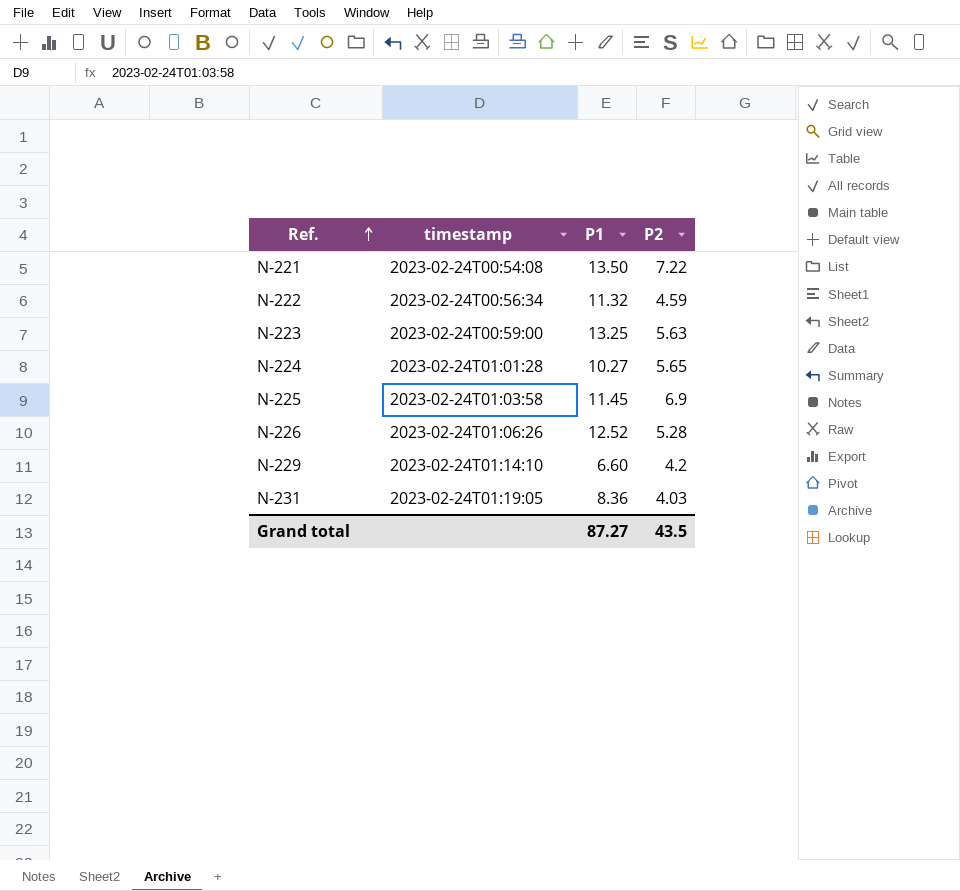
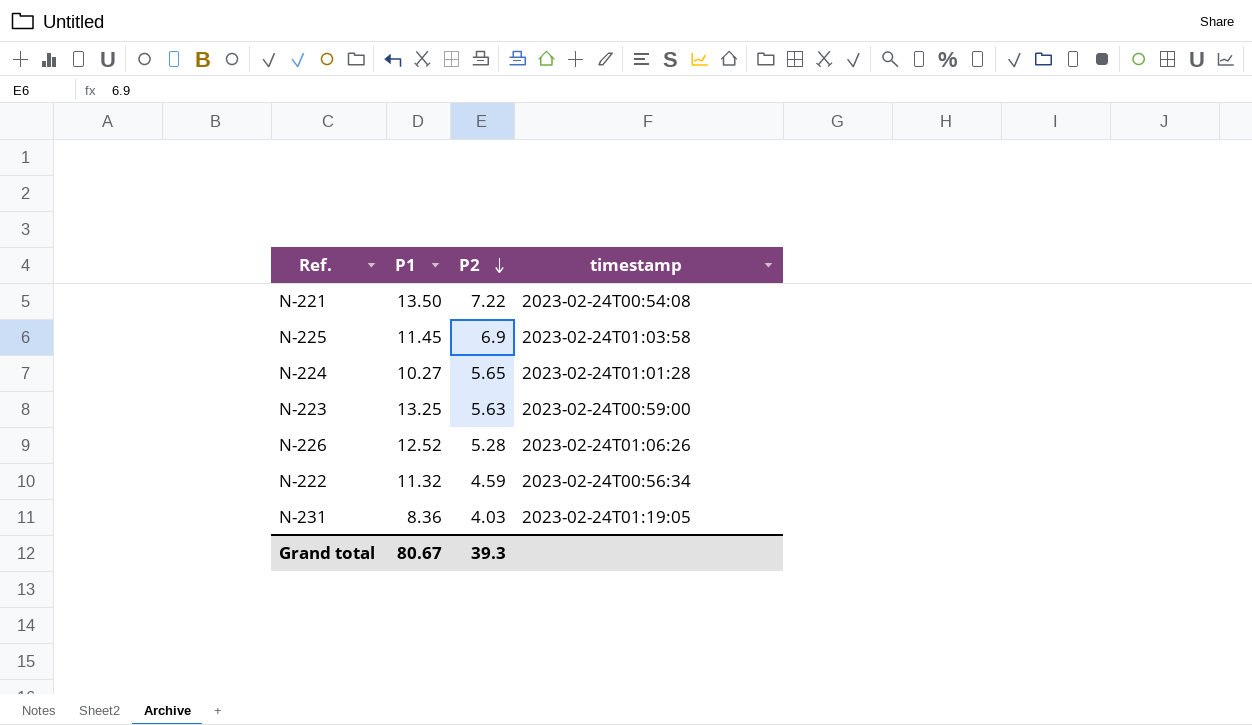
row order: Ref. ascending -> P2 descending
column timestamp | position: 2 -> 4
row N-229: 2023-02-24T01:14:10 | 6.60 | 4.2 -> none
Grand total | P1: 87.27 -> 80.67
Grand total | P2: 43.5 -> 39.3

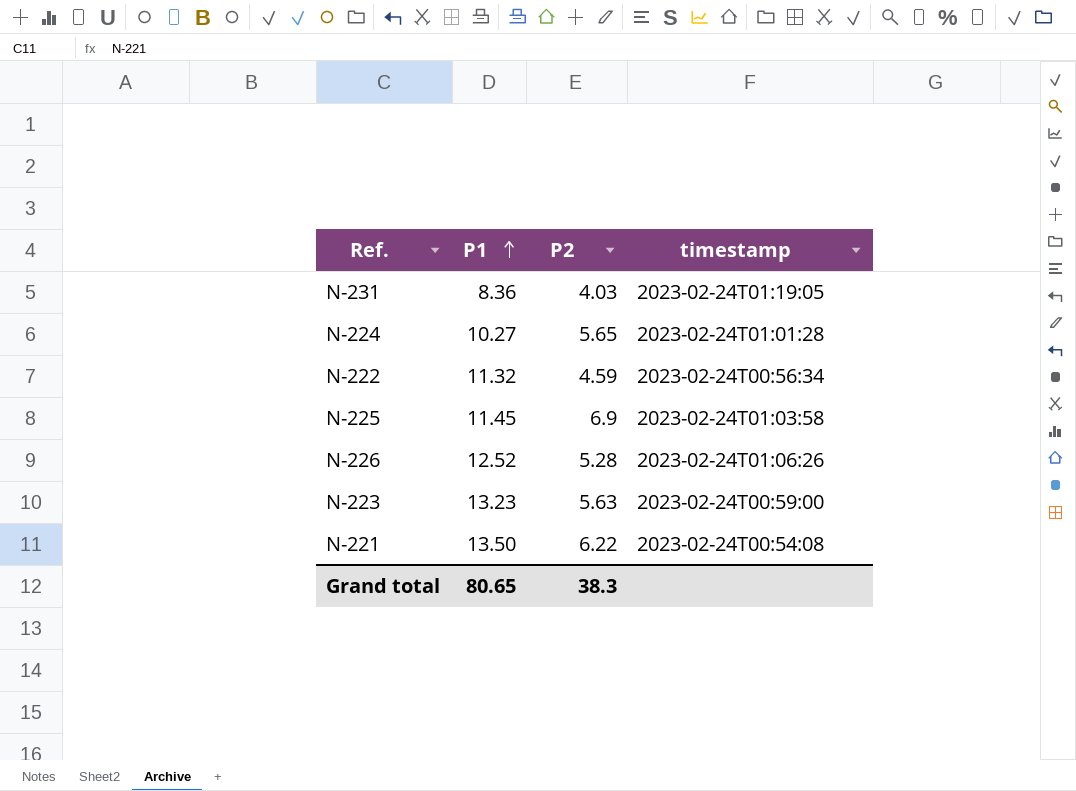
row order: P2 descending -> P1 ascending
N-223 | P1: 13.25 -> 13.23
N-221 | P2: 7.22 -> 6.22
Grand total | P1: 80.67 -> 80.65
Grand total | P2: 39.3 -> 38.3

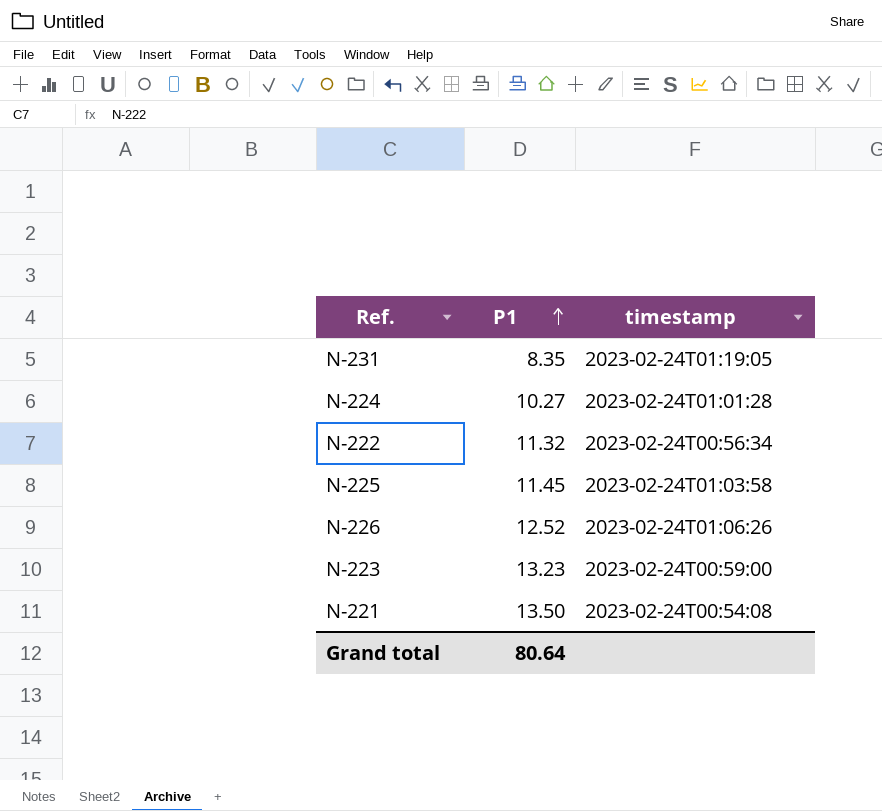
column P2 | position: 3 -> none
N-231 | P1: 8.36 -> 8.35
Grand total | P1: 80.65 -> 80.64

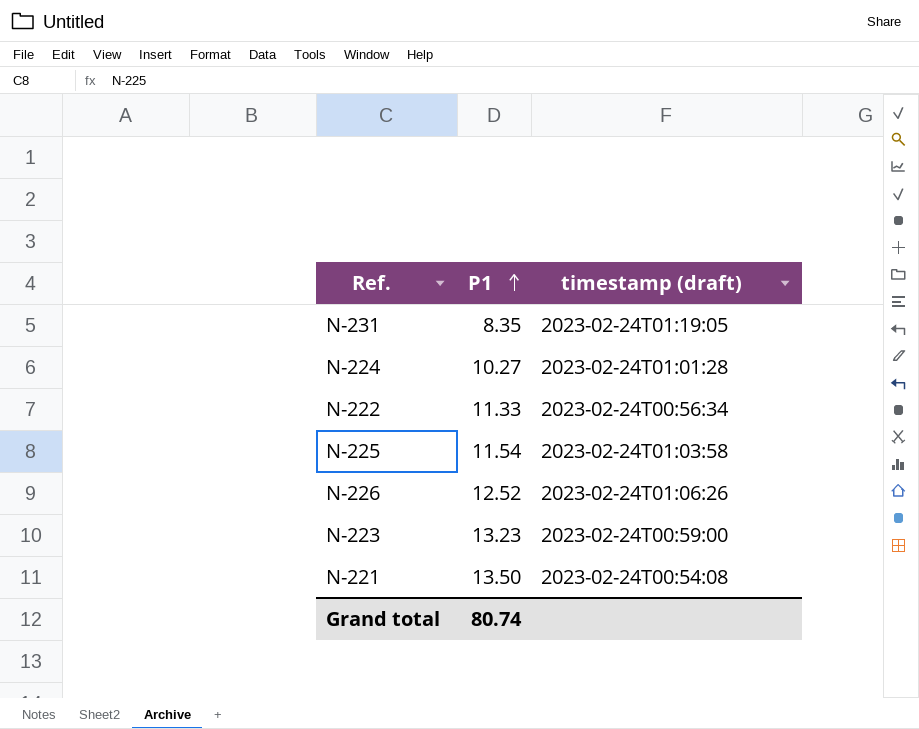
column name: timestamp -> timestamp (draft)
N-222 | P1: 11.32 -> 11.33
N-225 | P1: 11.45 -> 11.54
Grand total | P1: 80.64 -> 80.74

